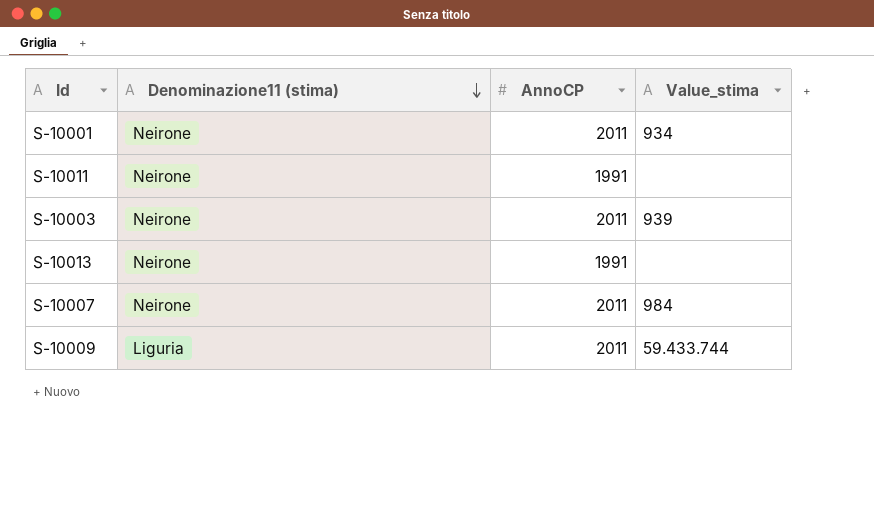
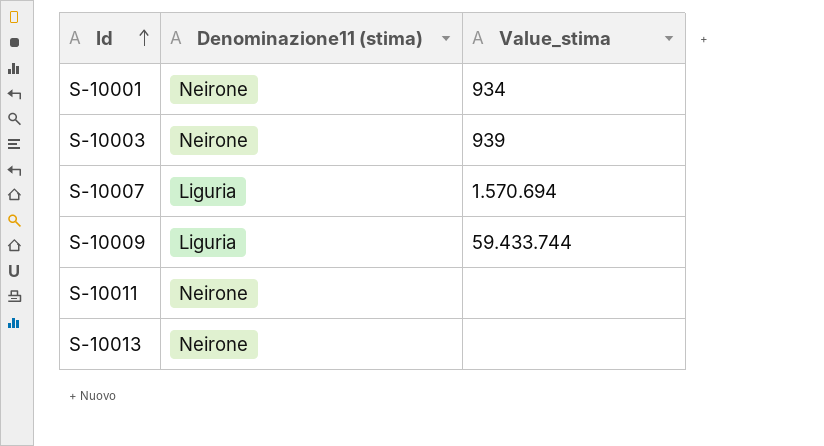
row order: Denominazione11 (stima) descending -> Id ascending
column AnnoCP | position: 3 -> none
S-10007 | Denominazione11 (stima): Neirone -> Liguria
S-10007 | Value_stima: 984 -> 1.570.694

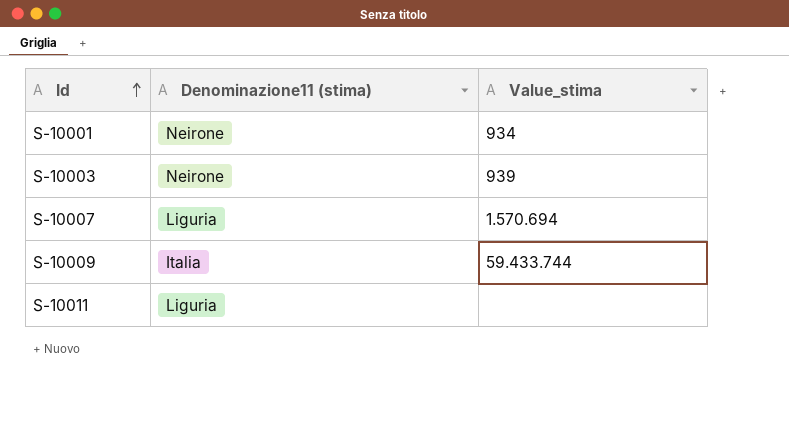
row S-10013: Neirone | none -> none
S-10009 | Denominazione11 (stima): Liguria -> Italia
S-10011 | Denominazione11 (stima): Neirone -> Liguria

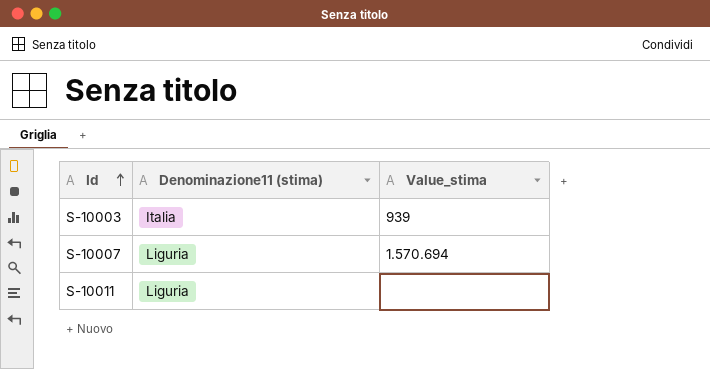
row S-10001: Neirone | 934 -> none
row S-10009: Italia | 59.433.744 -> none
S-10003 | Denominazione11 (stima): Neirone -> Italia

